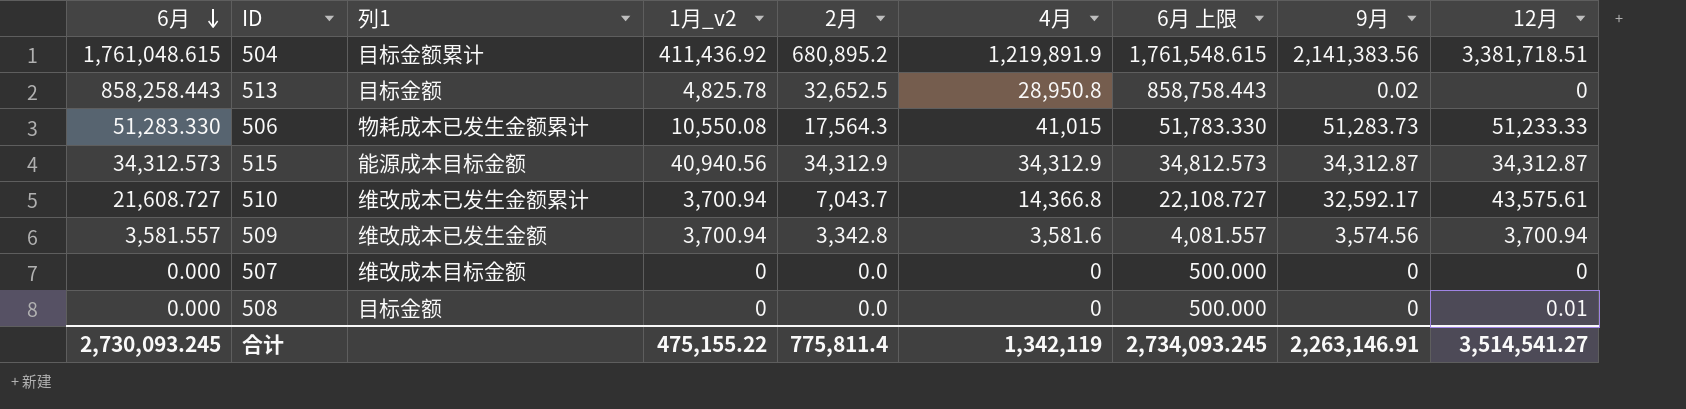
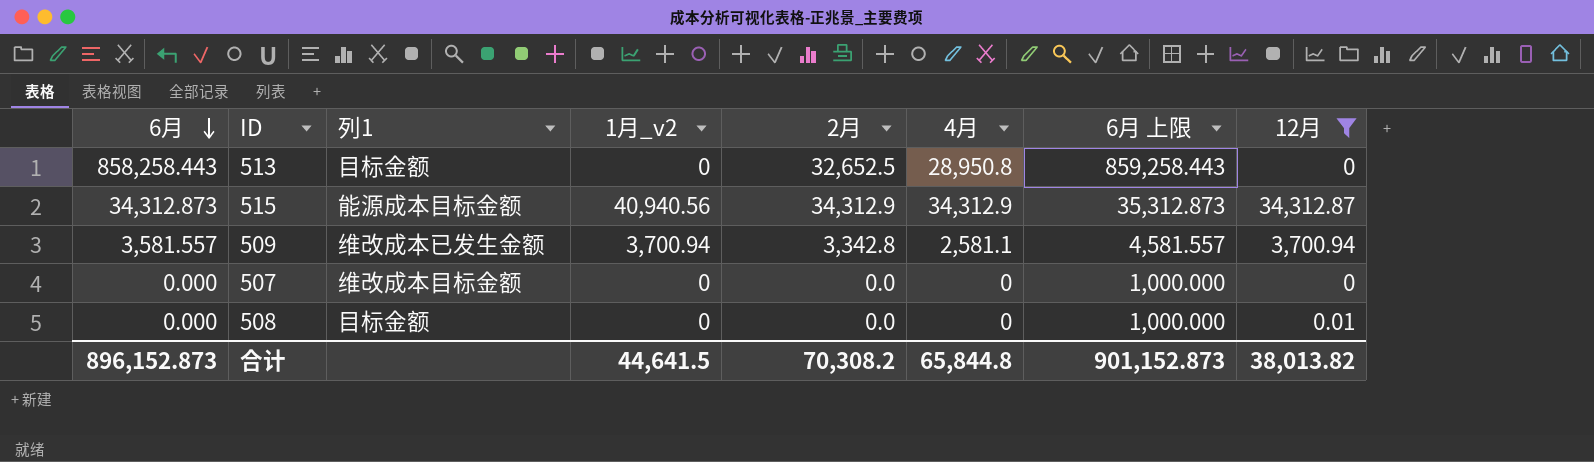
filter: none -> 12月 <= 34,312.87
column 9月 | position: 8 -> none
column 6月 上限 | formula: [6月] + 500 -> [6月] + 1000
513 | 1月_v2: 4,825.78 -> 0
515 | 6月: 34,312.573 -> 34,312.873
509 | 4月: 3,581.6 -> 2,581.1
合计 | 6月: 2,730,093.245 -> 896,152.873
合计 | 1月_v2: 475,155.22 -> 44,641.5
合计 | 2月: 775,811.4 -> 70,308.2
合计 | 4月: 1,342,119 -> 65,844.8
合计 | 6月 上限: 2,734,093.245 -> 901,152.873
合计 | 12月: 3,514,541.27 -> 38,013.82

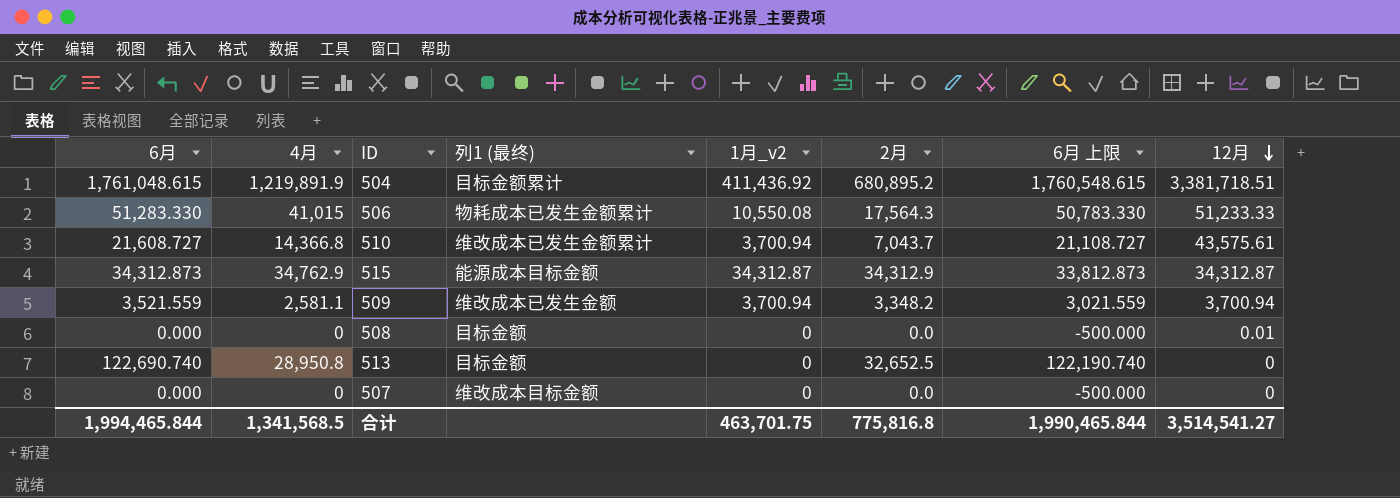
filter: 12月 <= 34,312.87 -> none
row order: 6月 descending -> 12月 descending
column 4月 | position: 6 -> 2
column name: 列1 -> 列1 (最终)
column 6月 上限 | formula: [6月] + 1000 -> [6月] - 500
515 | 4月: 34,312.9 -> 34,762.9
515 | 1月_v2: 40,940.56 -> 34,312.87
509 | 6月: 3,581.557 -> 3,521.559
509 | 2月: 3,342.8 -> 3,348.2
513 | 6月: 858,258.443 -> 122,690.740
合计 | 6月: 896,152.873 -> 1,994,465.844
合计 | 4月: 65,844.8 -> 1,341,568.5
合计 | 1月_v2: 44,641.5 -> 463,701.75
合计 | 2月: 70,308.2 -> 775,816.8
合计 | 6月 上限: 901,152.873 -> 1,990,465.844
合计 | 12月: 38,013.82 -> 3,514,541.27

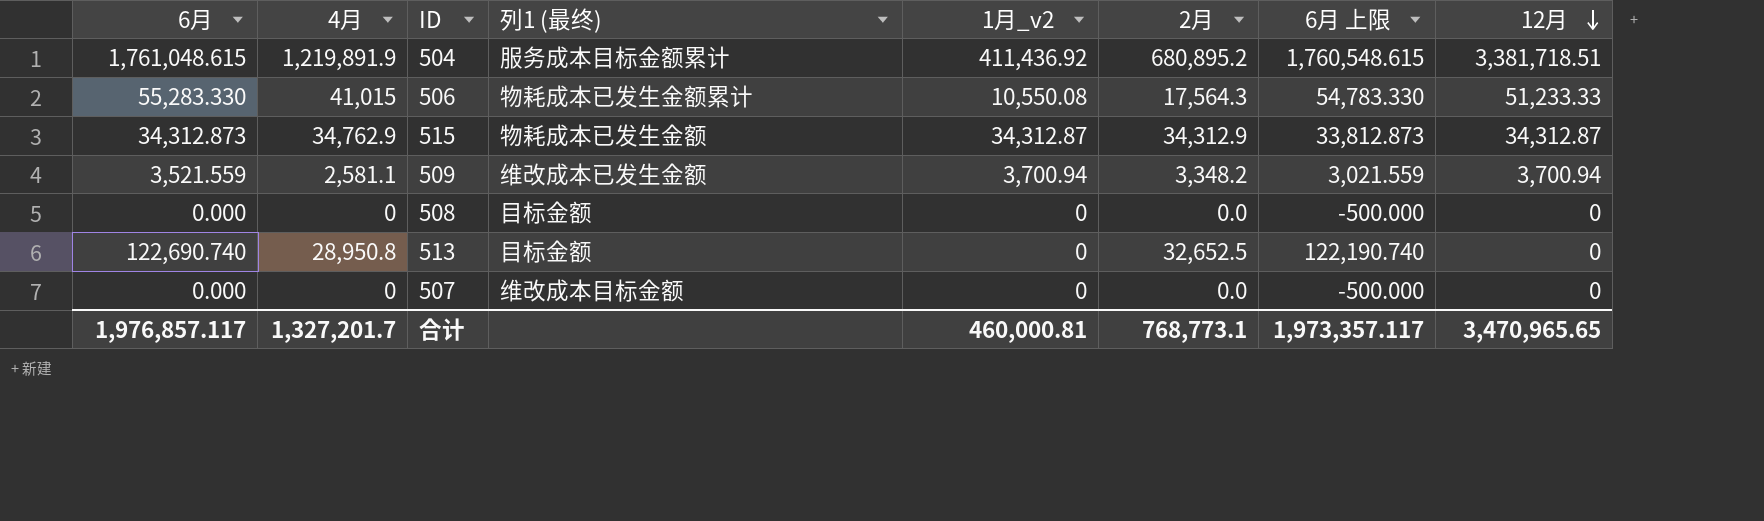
row 510: 21,608.727 | 14,366.8 | 维改成本已发生金额累计 | 3,700.94 | 7,043.7 | 21,108.727 | 43,575.61 -> none
504 | 列1 (最终): 目标金额累计 -> 服务成本目标金额累计
506 | 6月: 51,283.330 -> 55,283.330
506 | 6月 上限: 50,783.330 -> 54,783.330
515 | 列1 (最终): 能源成本目标金额 -> 物耗成本已发生金额
508 | 12月: 0.01 -> 0
合计 | 6月: 1,994,465.844 -> 1,976,857.117
合计 | 4月: 1,341,568.5 -> 1,327,201.7
合计 | 1月_v2: 463,701.75 -> 460,000.81
合计 | 2月: 775,816.8 -> 768,773.1
合计 | 6月 上限: 1,990,465.844 -> 1,973,357.117
合计 | 12月: 3,514,541.27 -> 3,470,965.65

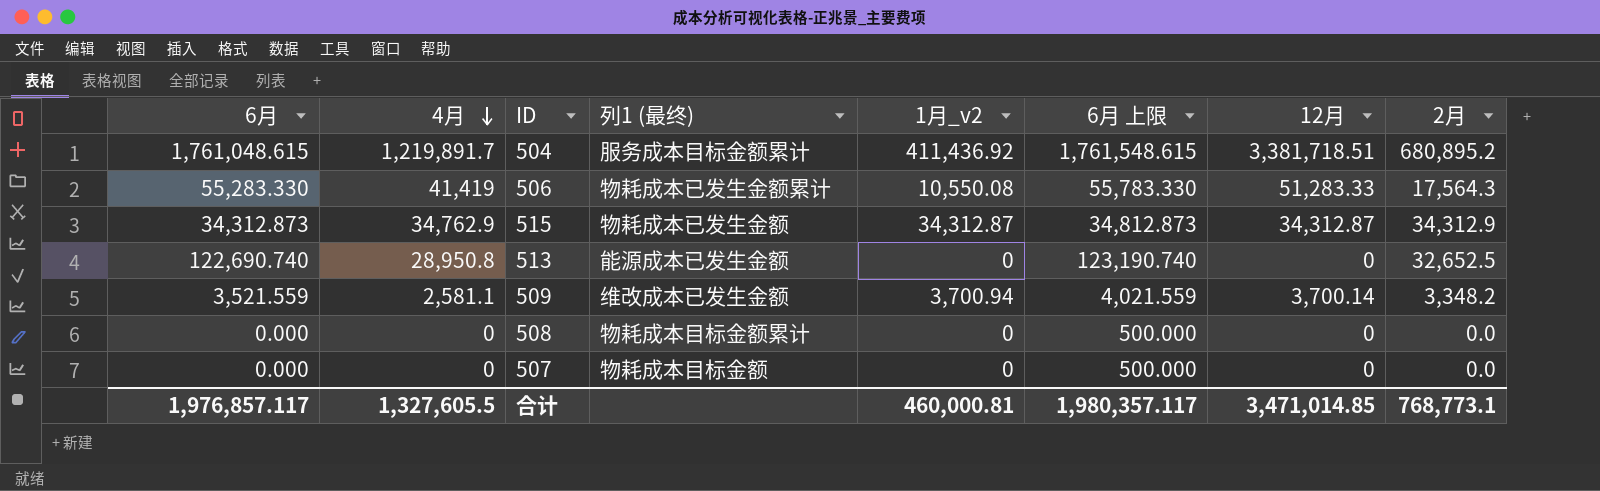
row order: 12月 descending -> 4月 descending
column 6月 上限 | formula: [6月] - 500 -> [6月] + 500
column 2月 | position: 6 -> 8
504 | 4月: 1,219,891.9 -> 1,219,891.7
506 | 4月: 41,015 -> 41,419
506 | 12月: 51,233.33 -> 51,283.33
513 | 列1 (最终): 目标金额 -> 能源成本已发生金额
509 | 12月: 3,700.94 -> 3,700.14
508 | 列1 (最终): 目标金额 -> 物耗成本目标金额累计
507 | 列1 (最终): 维改成本目标金额 -> 物耗成本目标金额
合计 | 4月: 1,327,201.7 -> 1,327,605.5
合计 | 6月 上限: 1,973,357.117 -> 1,980,357.117
合计 | 12月: 3,470,965.65 -> 3,471,014.85

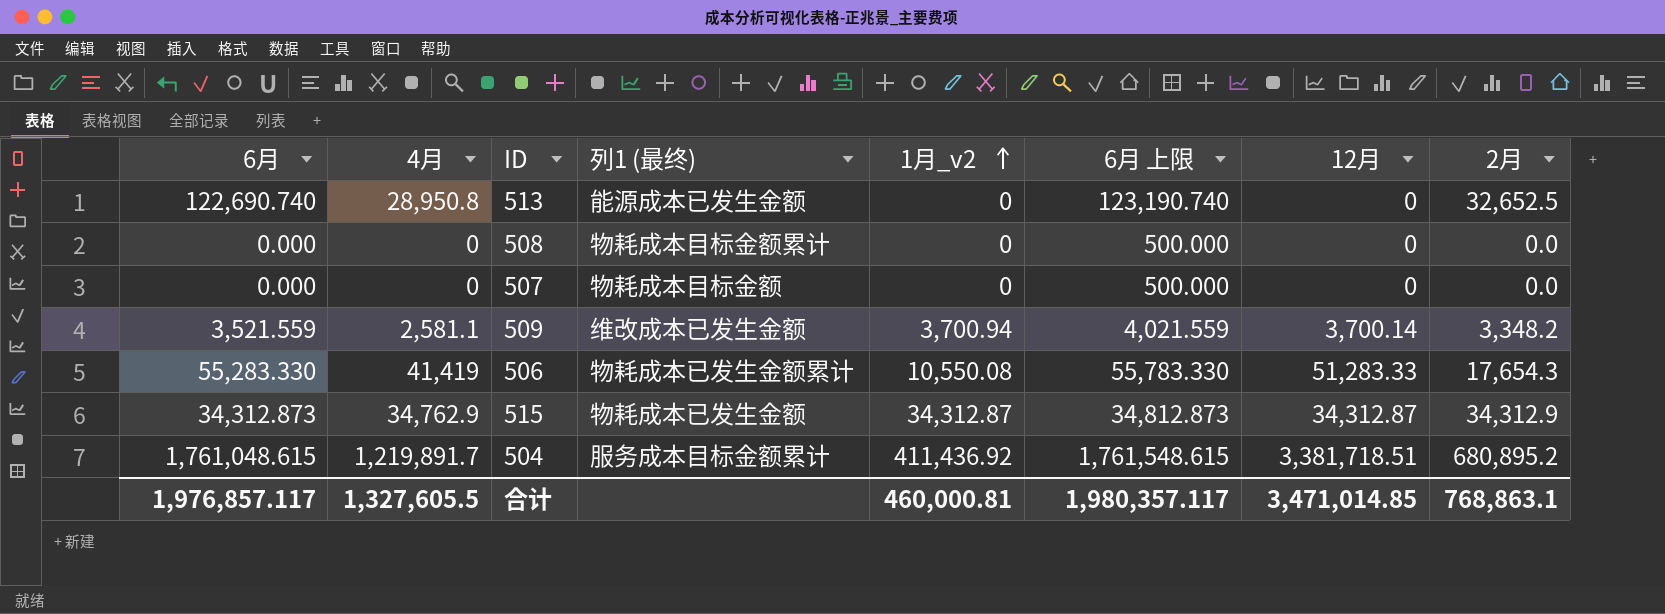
row order: 4月 descending -> 1月_v2 ascending
506 | 2月: 17,564.3 -> 17,654.3
合计 | 2月: 768,773.1 -> 768,863.1

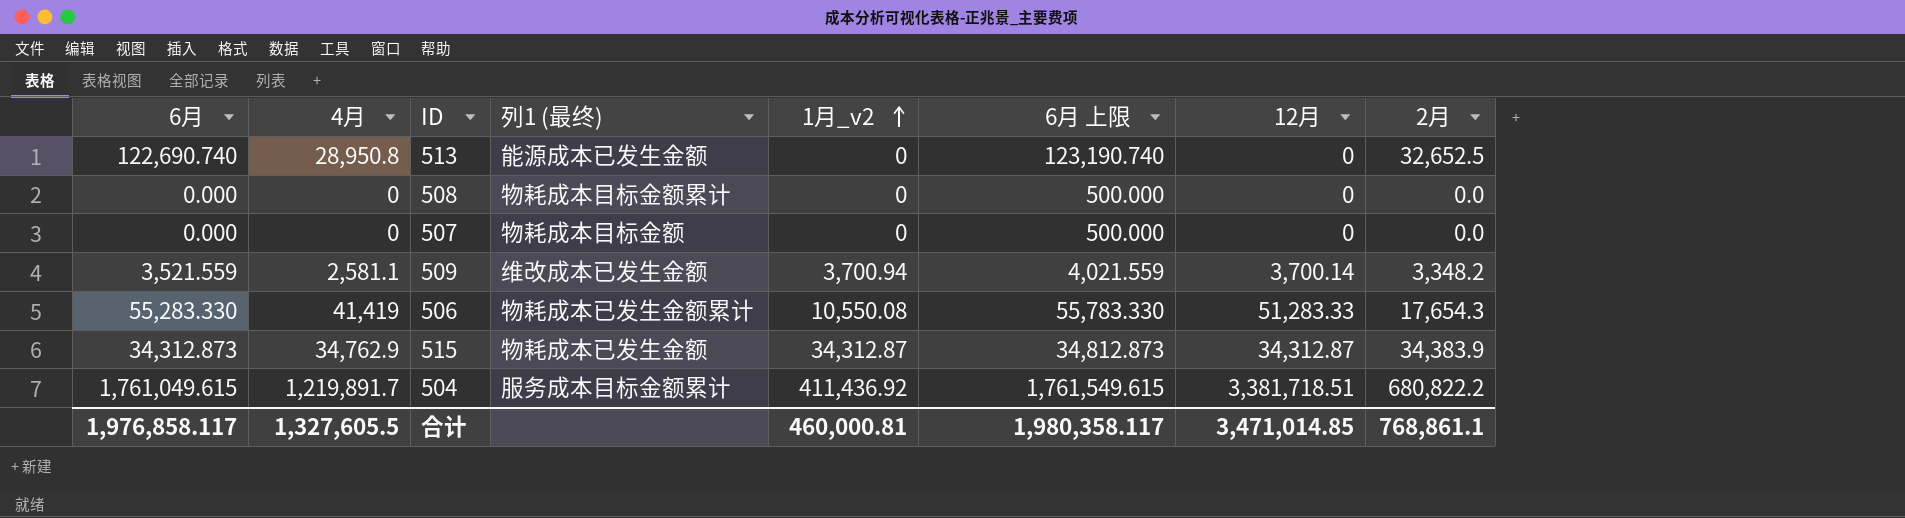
515 | 2月: 34,312.9 -> 34,383.9
504 | 6月: 1,761,048.615 -> 1,761,049.615
504 | 6月 上限: 1,761,548.615 -> 1,761,549.615
504 | 2月: 680,895.2 -> 680,822.2
合计 | 6月: 1,976,857.117 -> 1,976,858.117
合计 | 6月 上限: 1,980,357.117 -> 1,980,358.117
合计 | 2月: 768,863.1 -> 768,861.1

